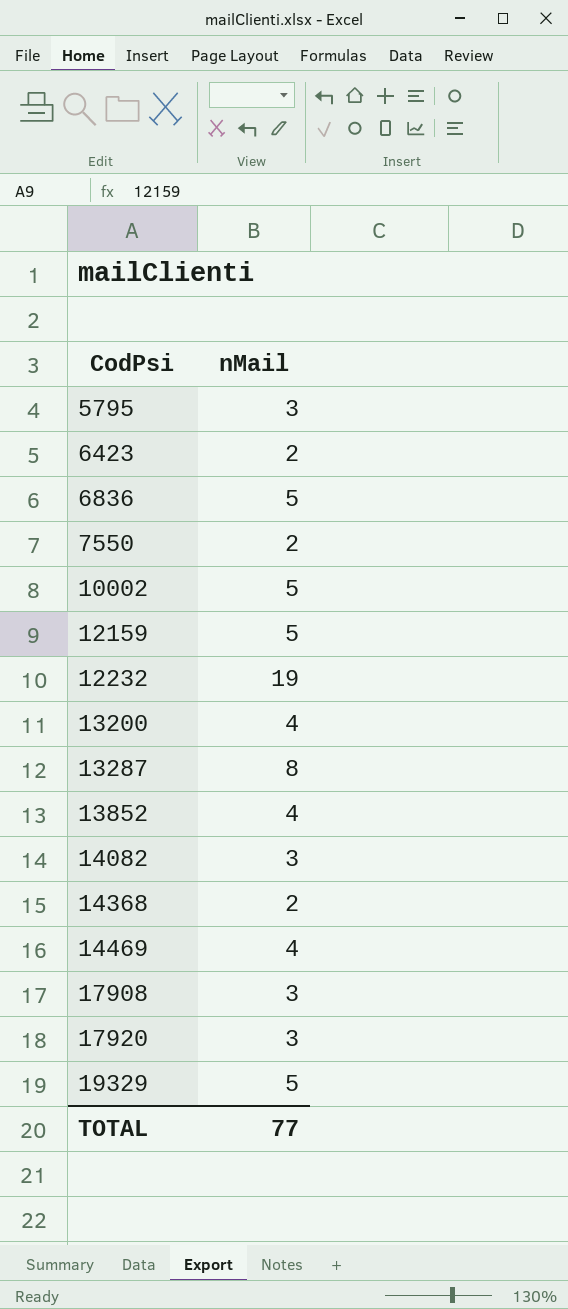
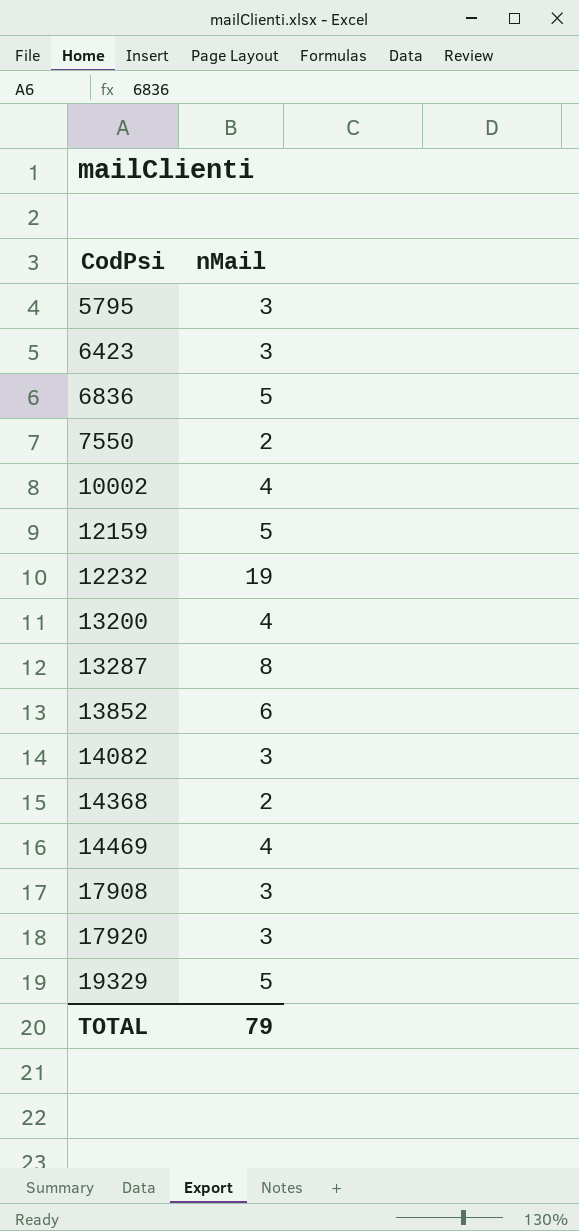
6423 | nMail: 2 -> 3
10002 | nMail: 5 -> 4
13852 | nMail: 4 -> 6
TOTAL | nMail: 77 -> 79

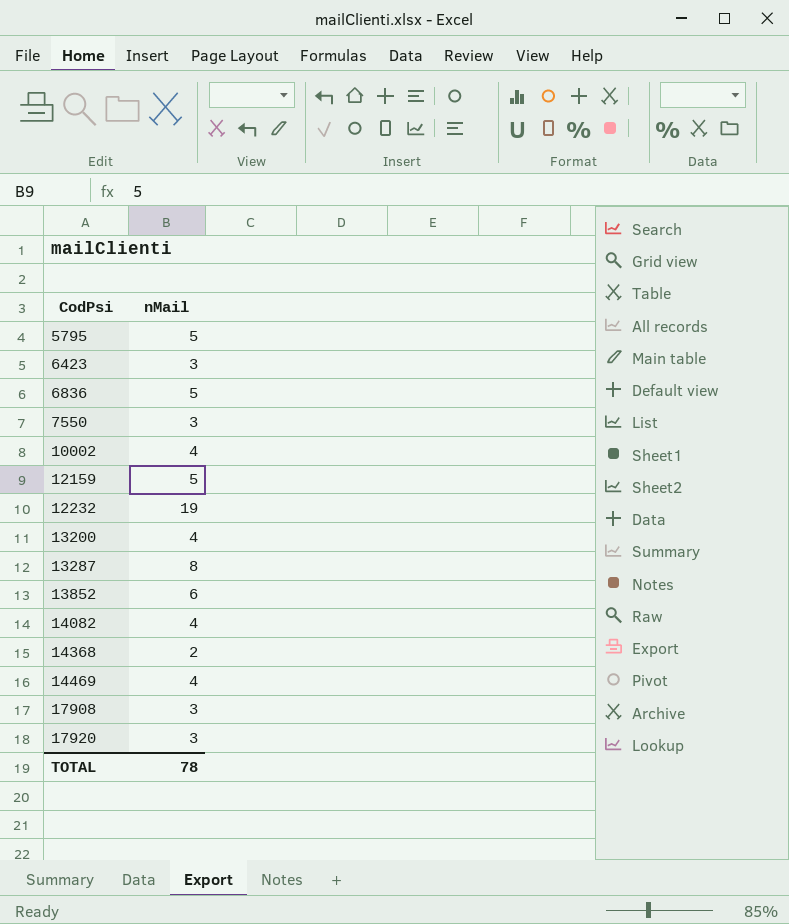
row 19329: 5 -> none
5795 | nMail: 3 -> 5
7550 | nMail: 2 -> 3
14082 | nMail: 3 -> 4
TOTAL | nMail: 79 -> 78

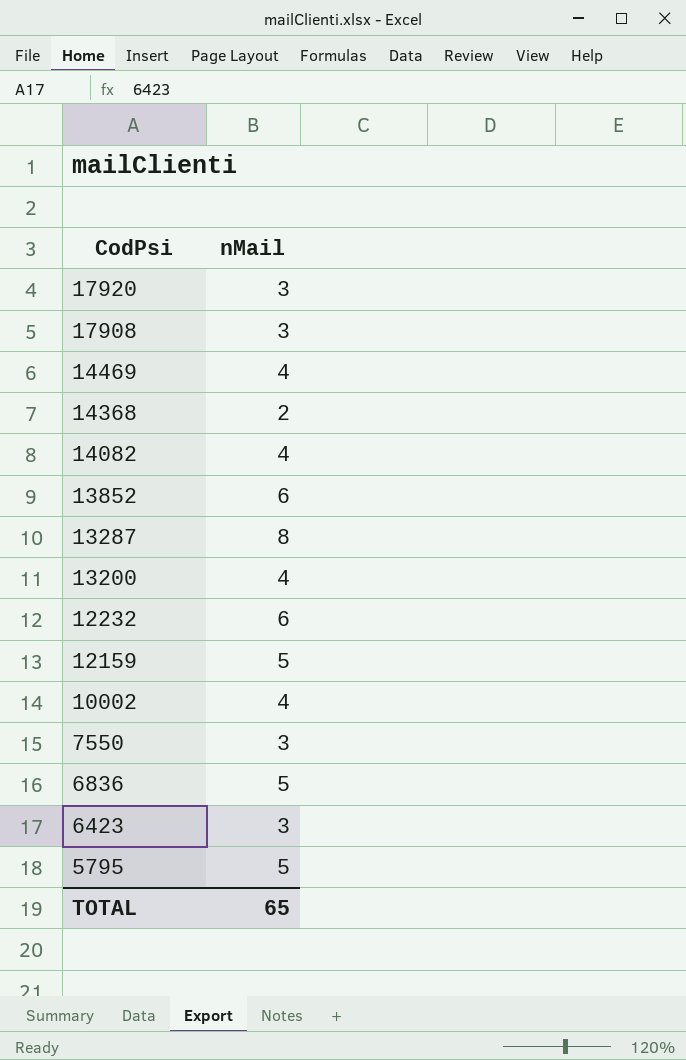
row order: CodPsi ascending -> CodPsi descending
12232 | nMail: 19 -> 6
TOTAL | nMail: 78 -> 65

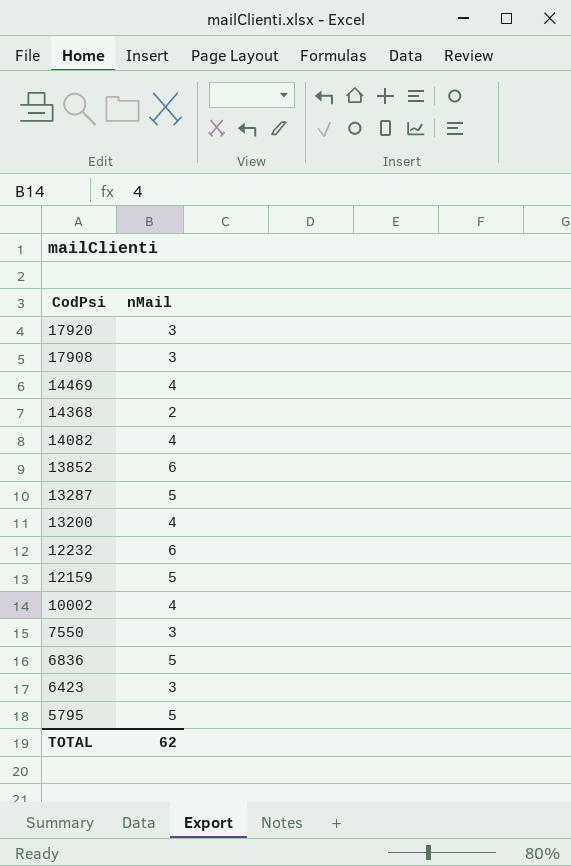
13287 | nMail: 8 -> 5
TOTAL | nMail: 65 -> 62

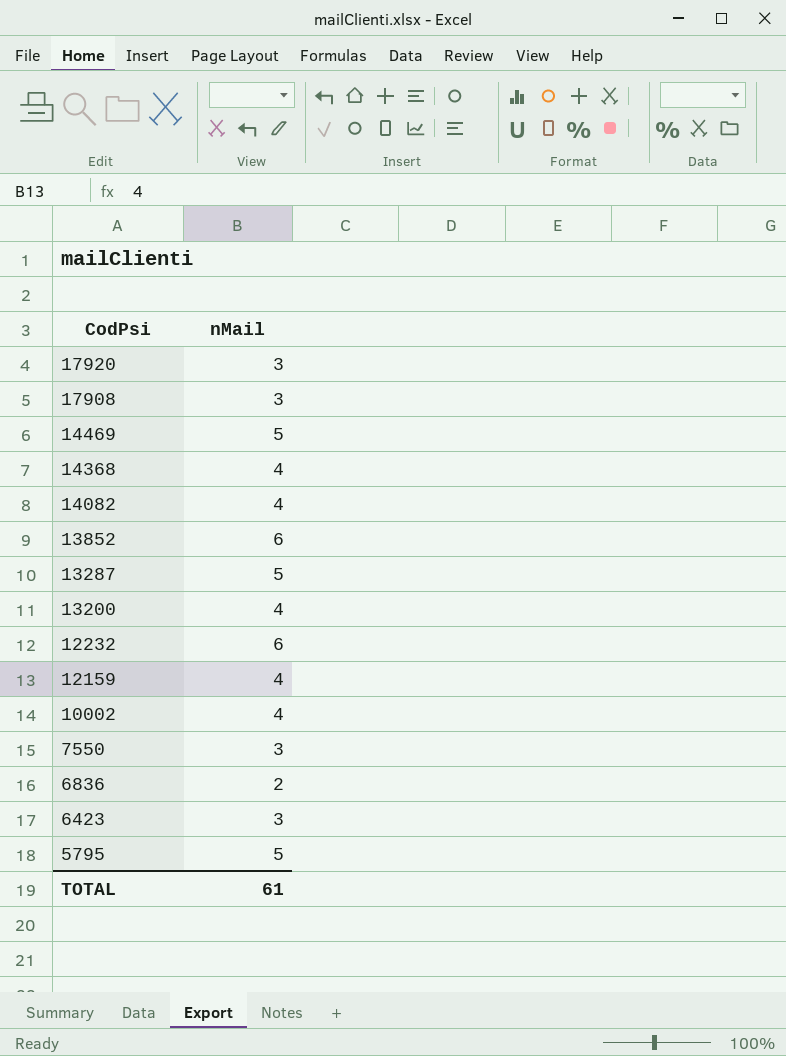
14469 | nMail: 4 -> 5
14368 | nMail: 2 -> 4
12159 | nMail: 5 -> 4
6836 | nMail: 5 -> 2
TOTAL | nMail: 62 -> 61

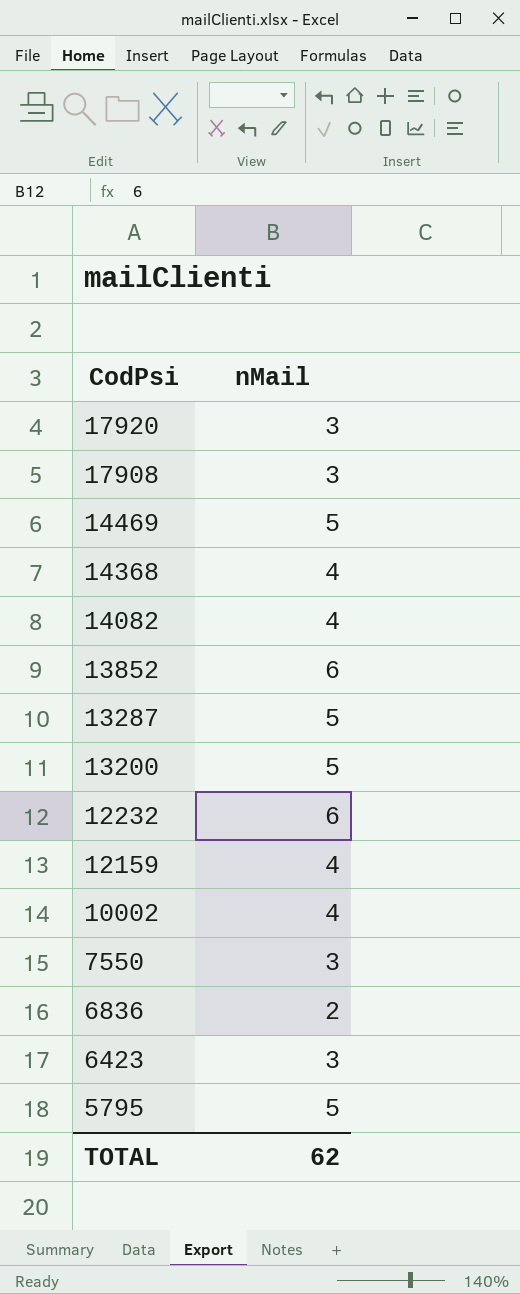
13200 | nMail: 4 -> 5
TOTAL | nMail: 61 -> 62

